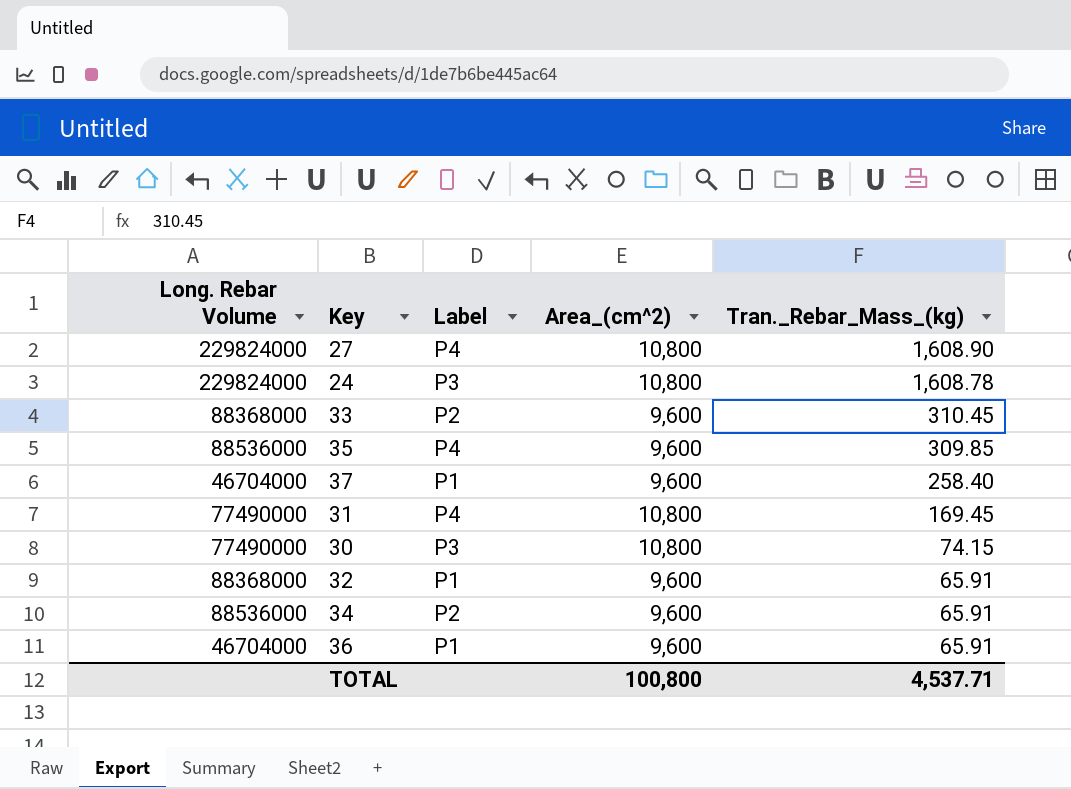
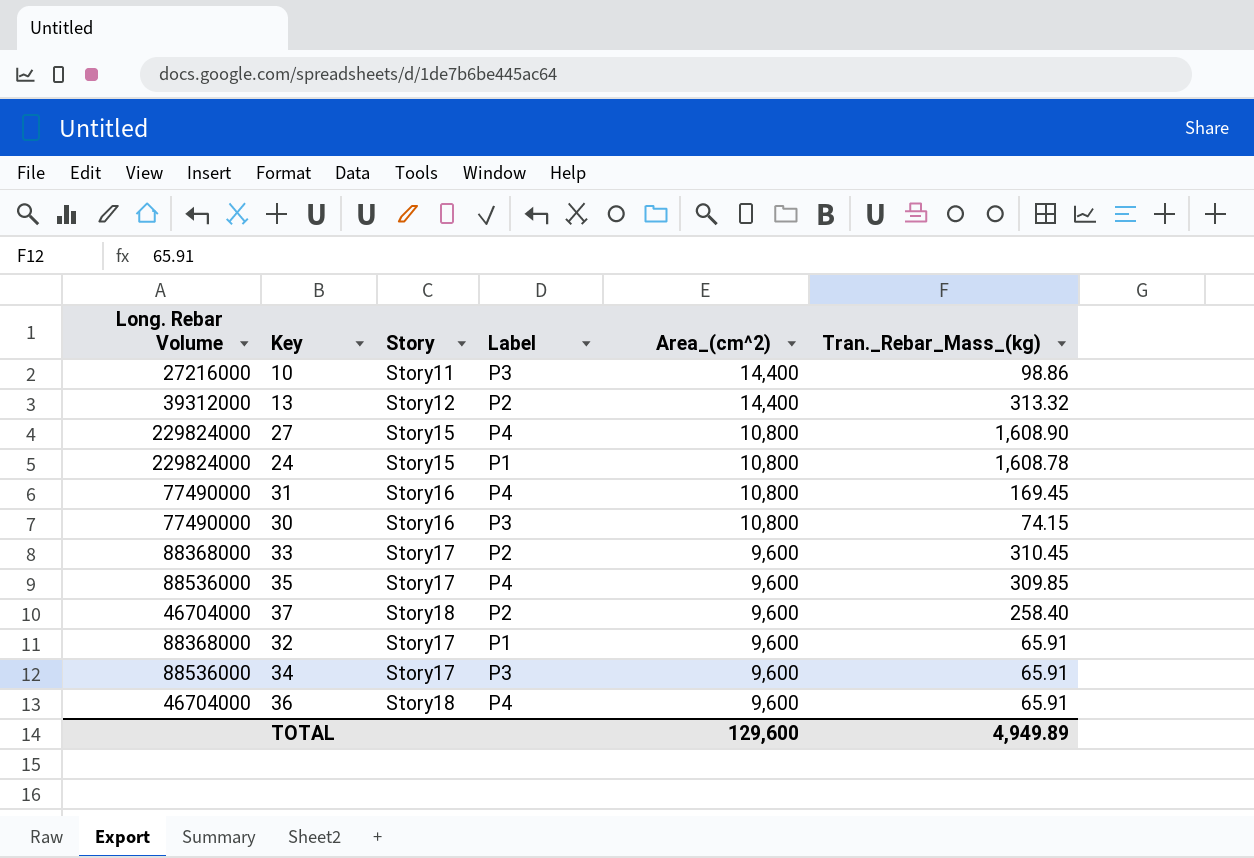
row order: Tran._Rebar_Mass_(kg) descending -> Area_(cm^2) descending
column Story | position: none -> 3
row 10: none -> 27216000 | Story11 | P3 | 14,400 | 98.86
row 13: none -> 39312000 | Story12 | P2 | 14,400 | 313.32
24 | Label: P3 -> P1
37 | Label: P1 -> P2
34 | Label: P2 -> P3
36 | Label: P1 -> P4
TOTAL | Area_(cm^2): 100,800 -> 129,600
TOTAL | Tran._Rebar_Mass_(kg): 4,537.71 -> 4,949.89

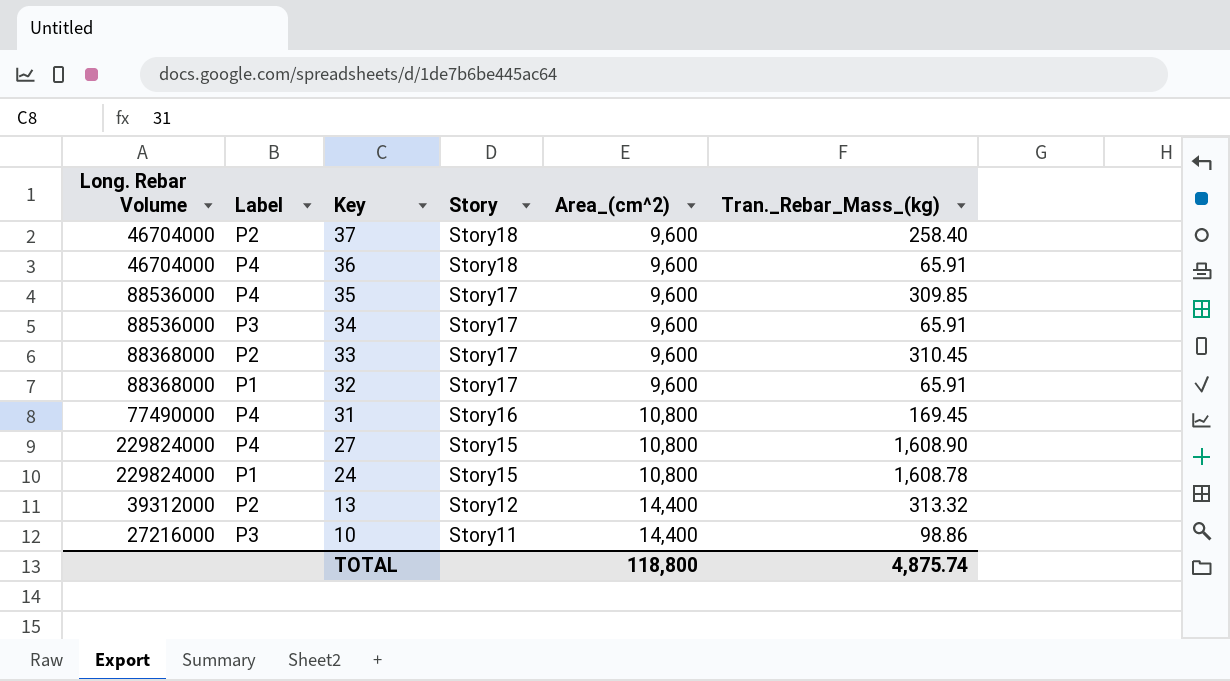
row order: Area_(cm^2) descending -> Key descending
column Label | position: 4 -> 2
row 30: 77490000 | Story16 | P3 | 10,800 | 74.15 -> none
TOTAL | Area_(cm^2): 129,600 -> 118,800
TOTAL | Tran._Rebar_Mass_(kg): 4,949.89 -> 4,875.74

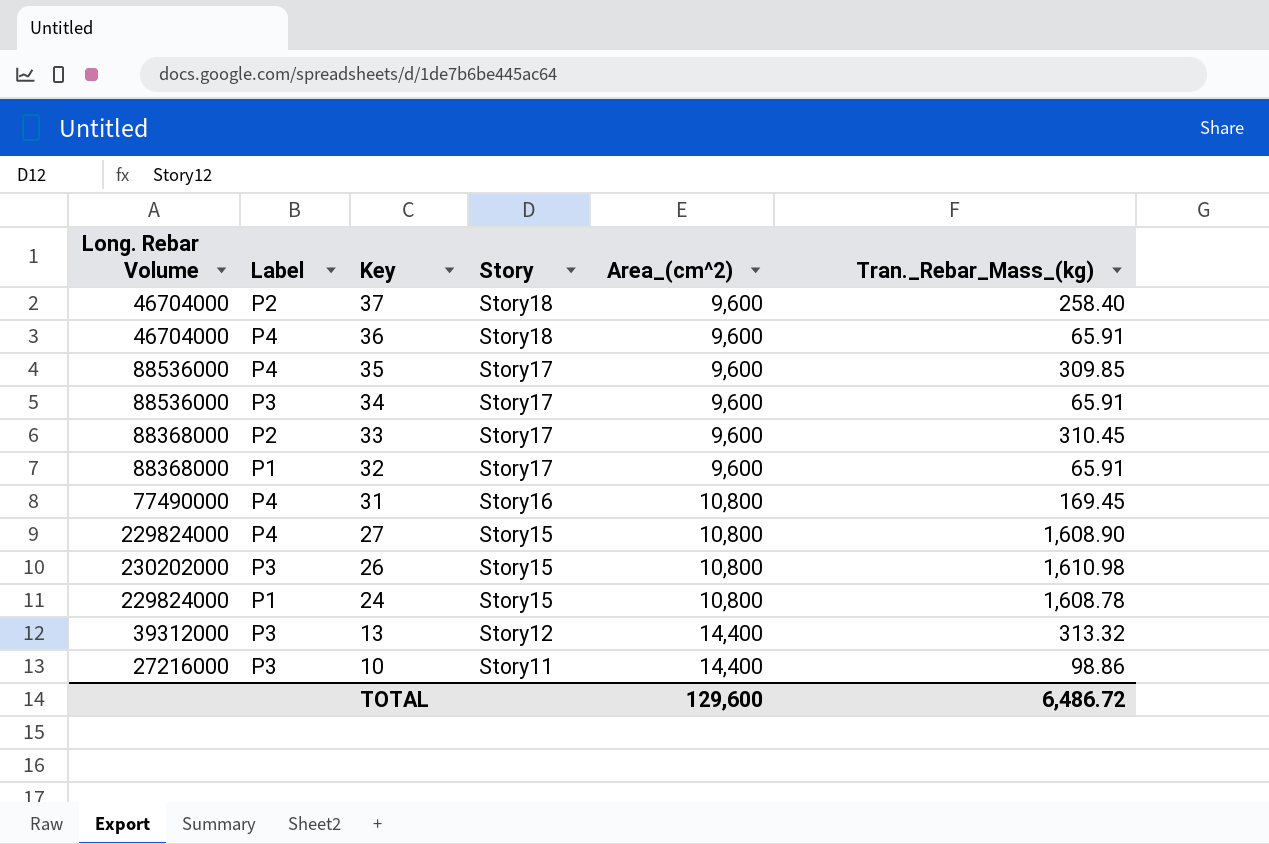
row 26: none -> 230202000 | P3 | Story15 | 10,800 | 1,610.98
13 | Label: P2 -> P3
TOTAL | Area_(cm^2): 118,800 -> 129,600
TOTAL | Tran._Rebar_Mass_(kg): 4,875.74 -> 6,486.72

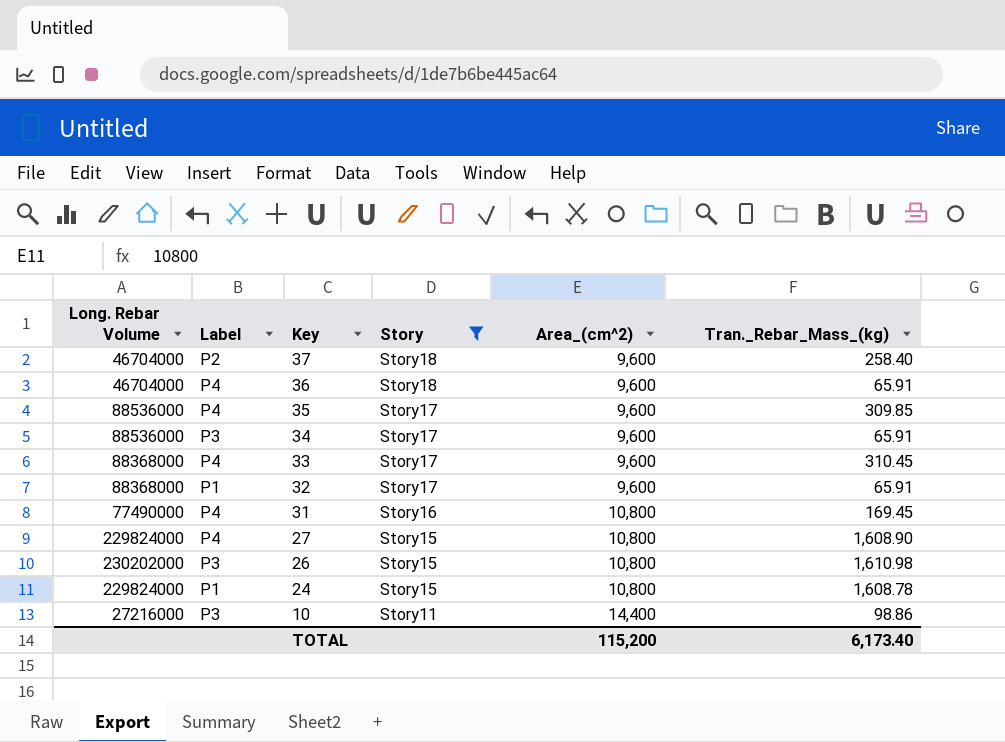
filter: none -> Story != Story12
33 | Label: P2 -> P4
TOTAL | Area_(cm^2): 129,600 -> 115,200
TOTAL | Tran._Rebar_Mass_(kg): 6,486.72 -> 6,173.40

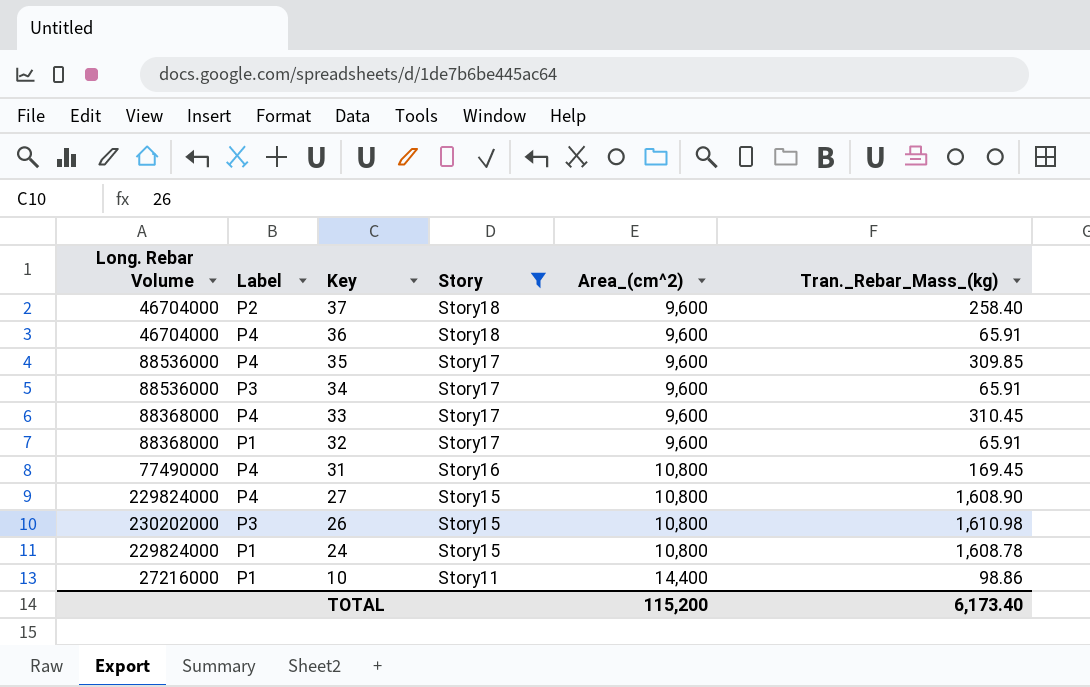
10 | Label: P3 -> P1

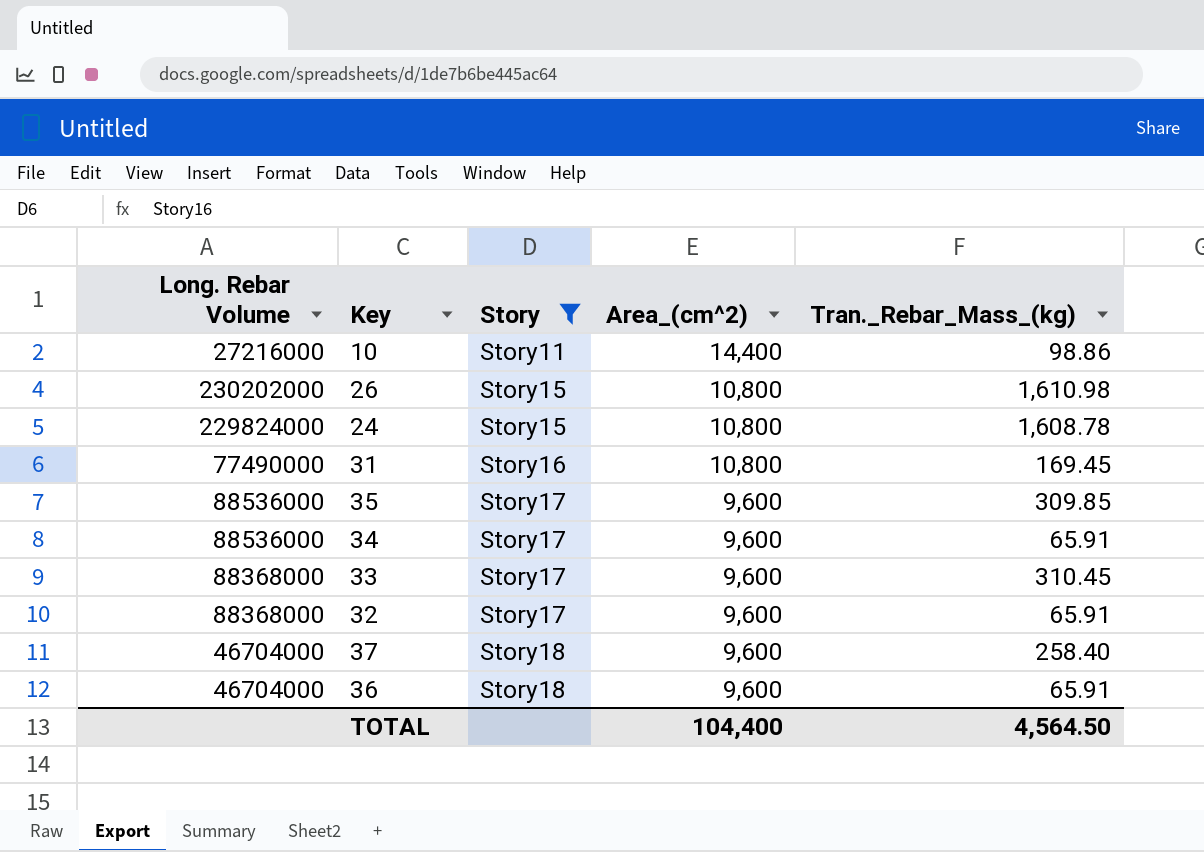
row order: Key descending -> Story ascending
column Label | position: 2 -> none
row 27: 229824000 | P4 | Story15 | 10,800 | 1,608.90 -> none
TOTAL | Area_(cm^2): 115,200 -> 104,400
TOTAL | Tran._Rebar_Mass_(kg): 6,173.40 -> 4,564.50

